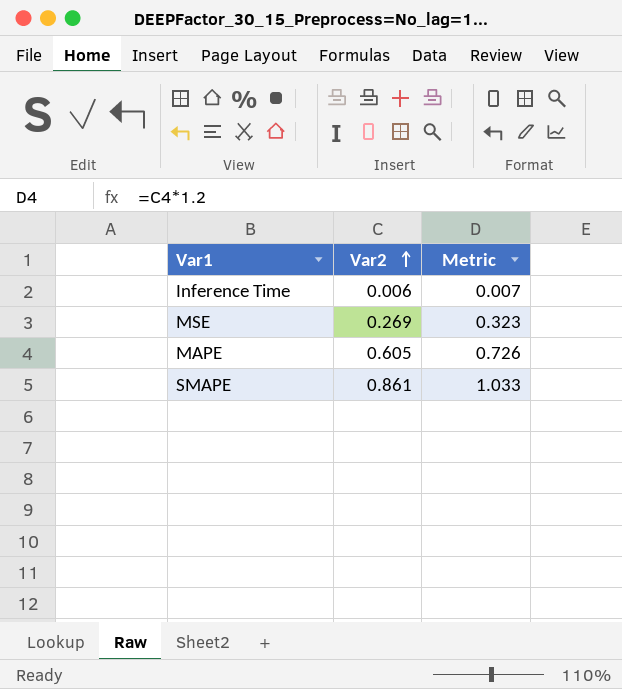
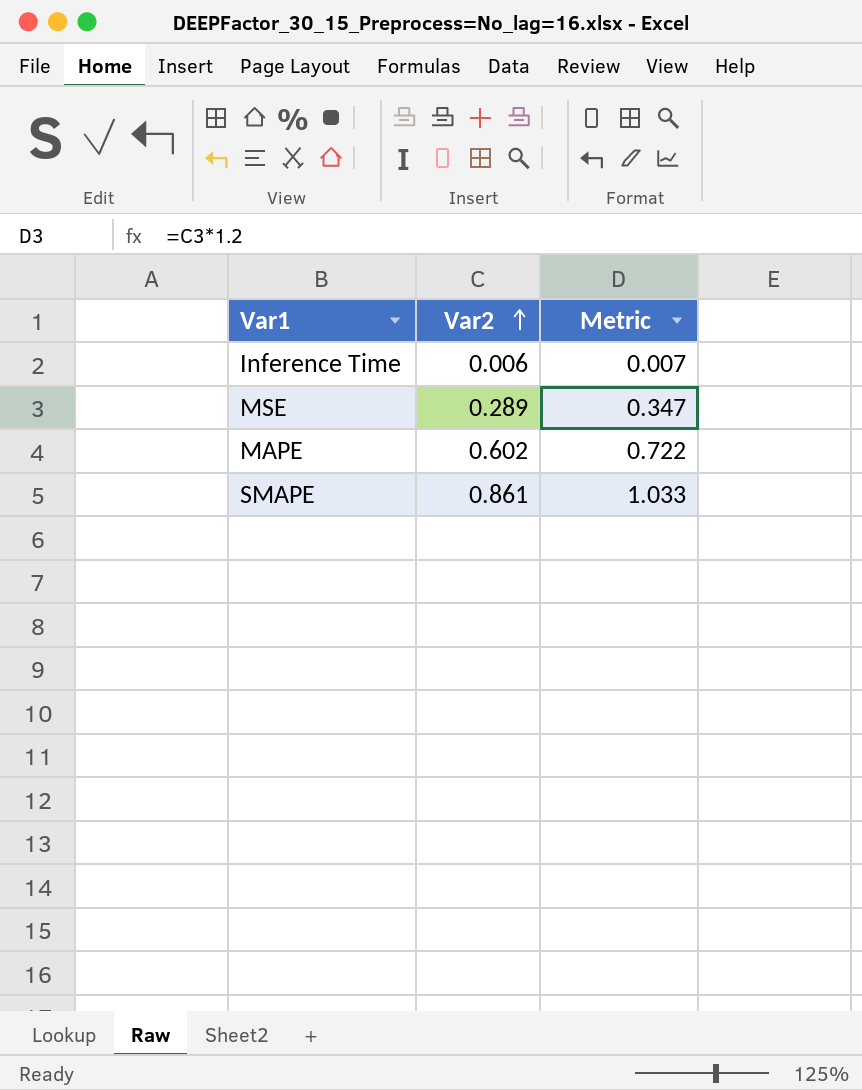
MSE | Var2: 0.269 -> 0.289
MSE | Metric: 0.323 -> 0.347
MAPE | Var2: 0.605 -> 0.602
MAPE | Metric: 0.726 -> 0.722

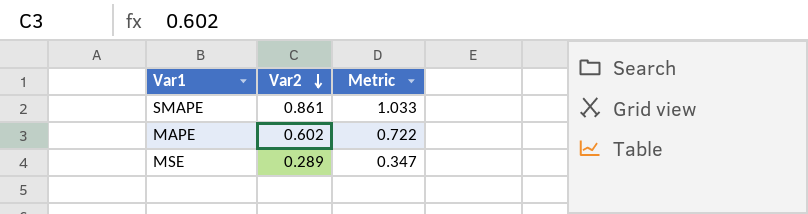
row order: Var2 ascending -> Var2 descending
row Inference Time: 0.006 | 0.007 -> none

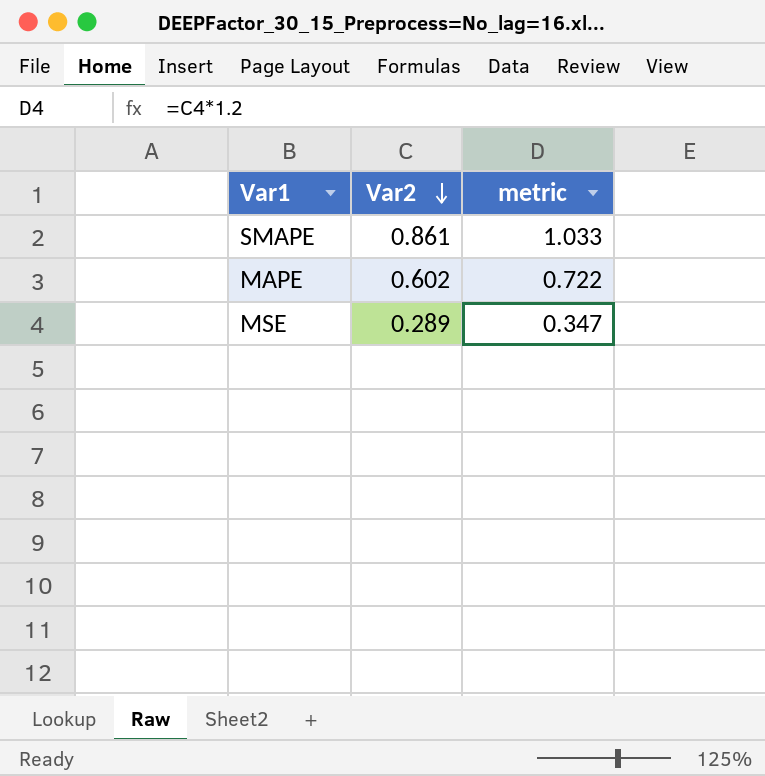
column name: Metric -> metric

